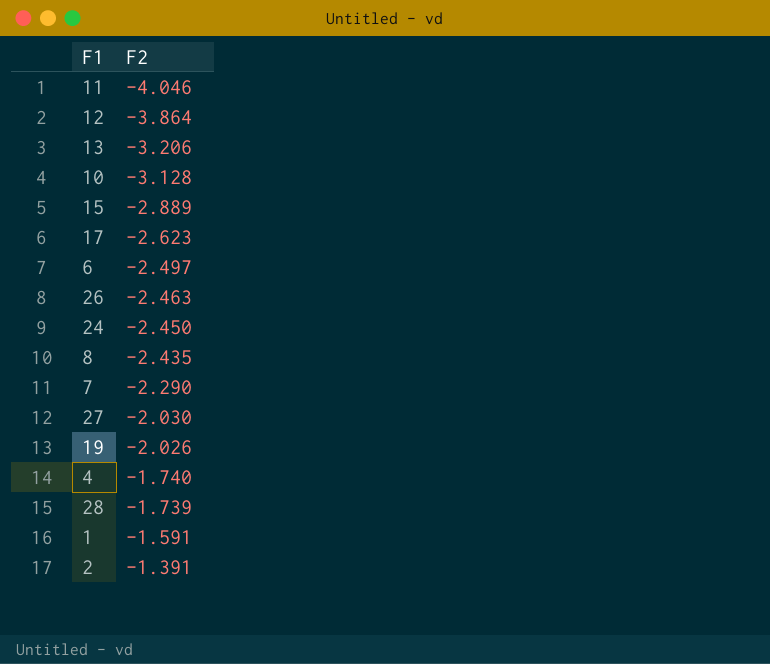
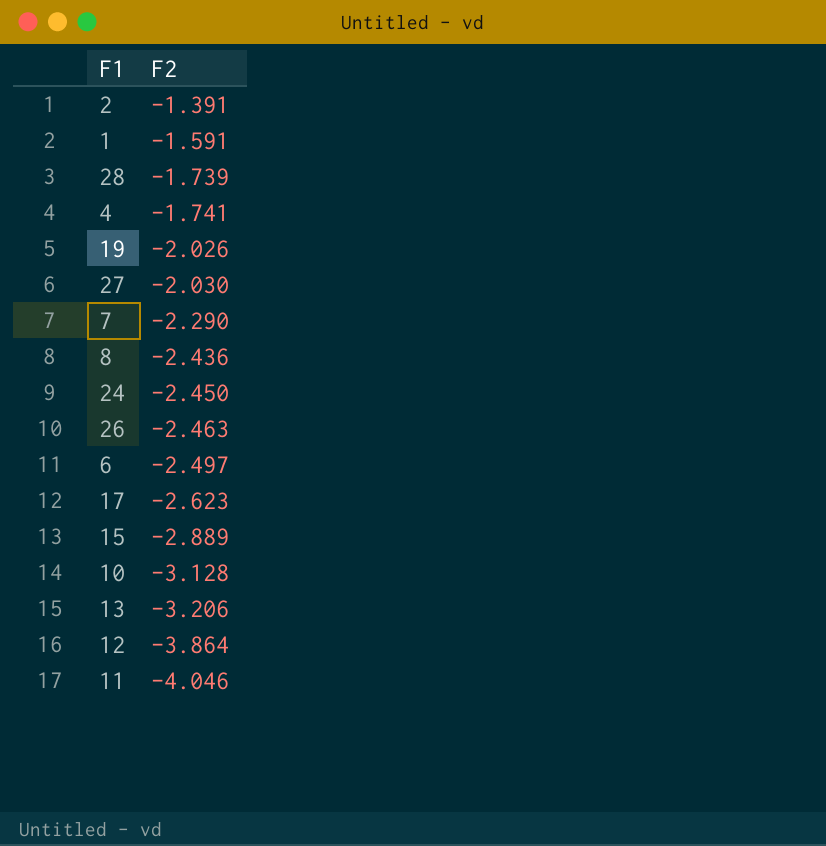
row order: F2 ascending -> F2 descending
4 | F2: -1.740 -> -1.741
8 | F2: -2.435 -> -2.436

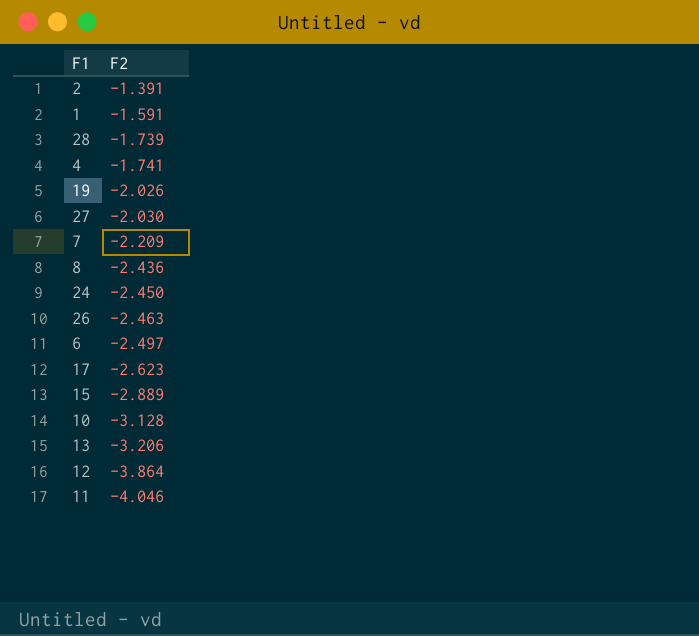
7 | F2: -2.290 -> -2.209

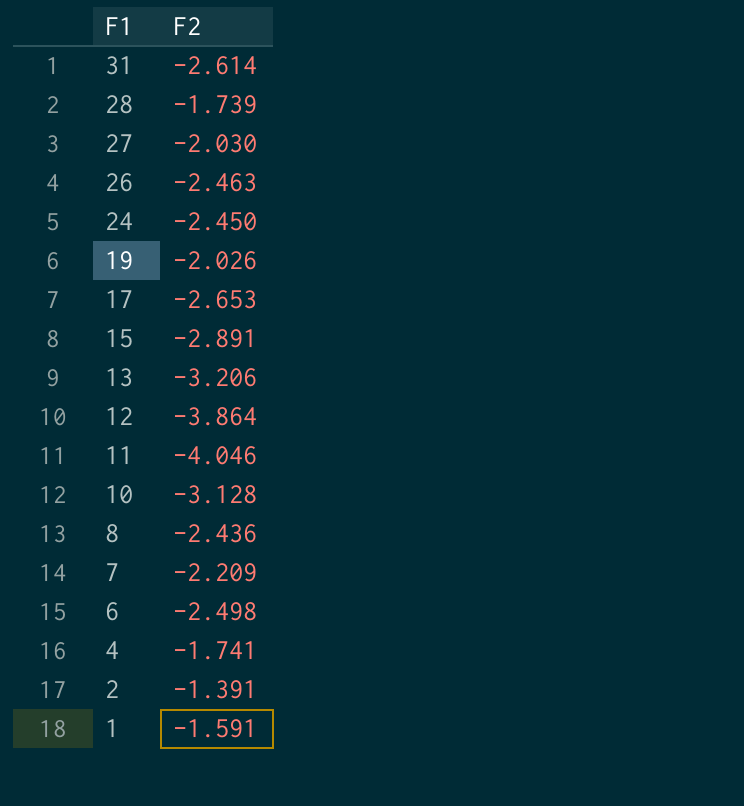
row order: F2 descending -> F1 descending
row 31: none -> -2.614
17 | F2: -2.623 -> -2.653
15 | F2: -2.889 -> -2.891
6 | F2: -2.497 -> -2.498

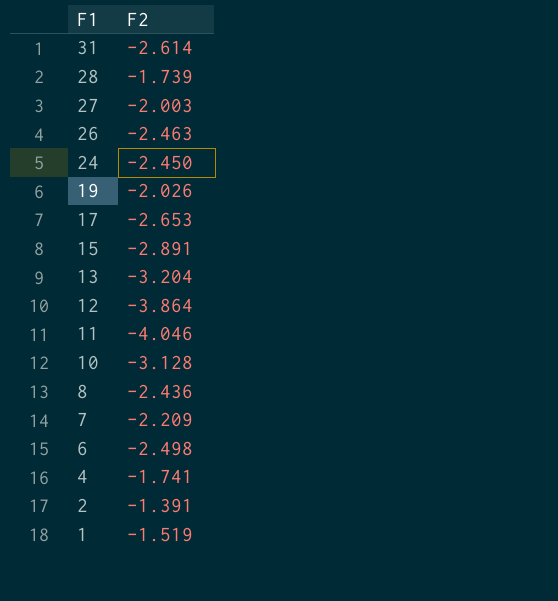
27 | F2: -2.030 -> -2.003
13 | F2: -3.206 -> -3.204
1 | F2: -1.591 -> -1.519

